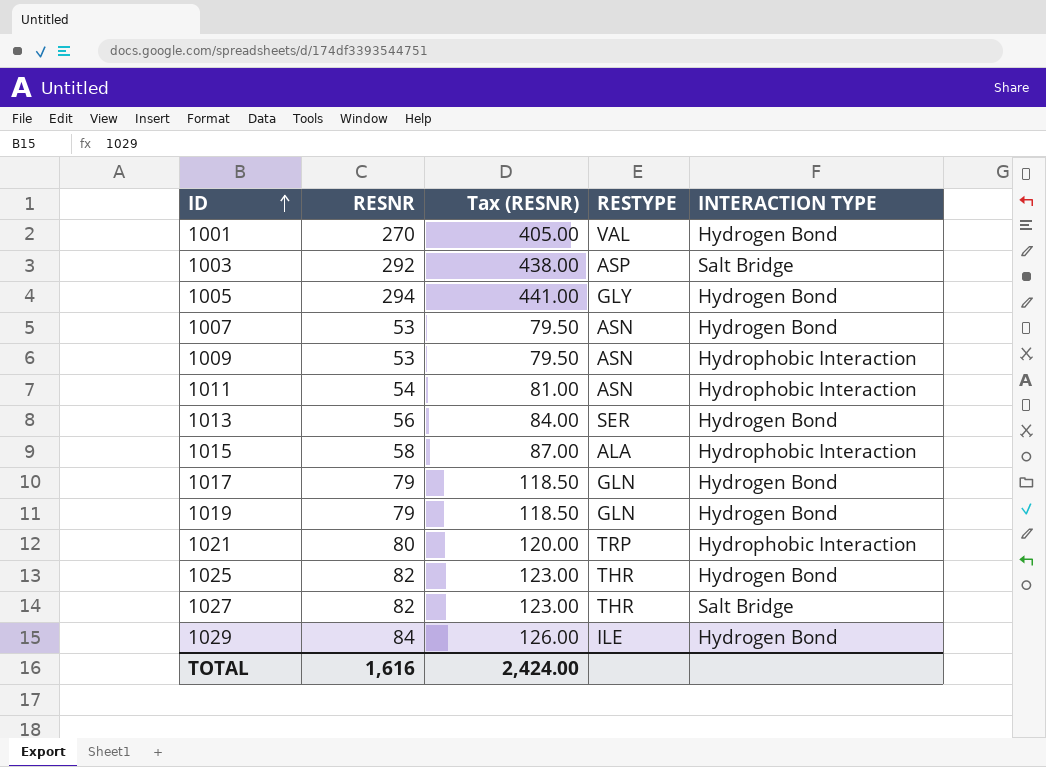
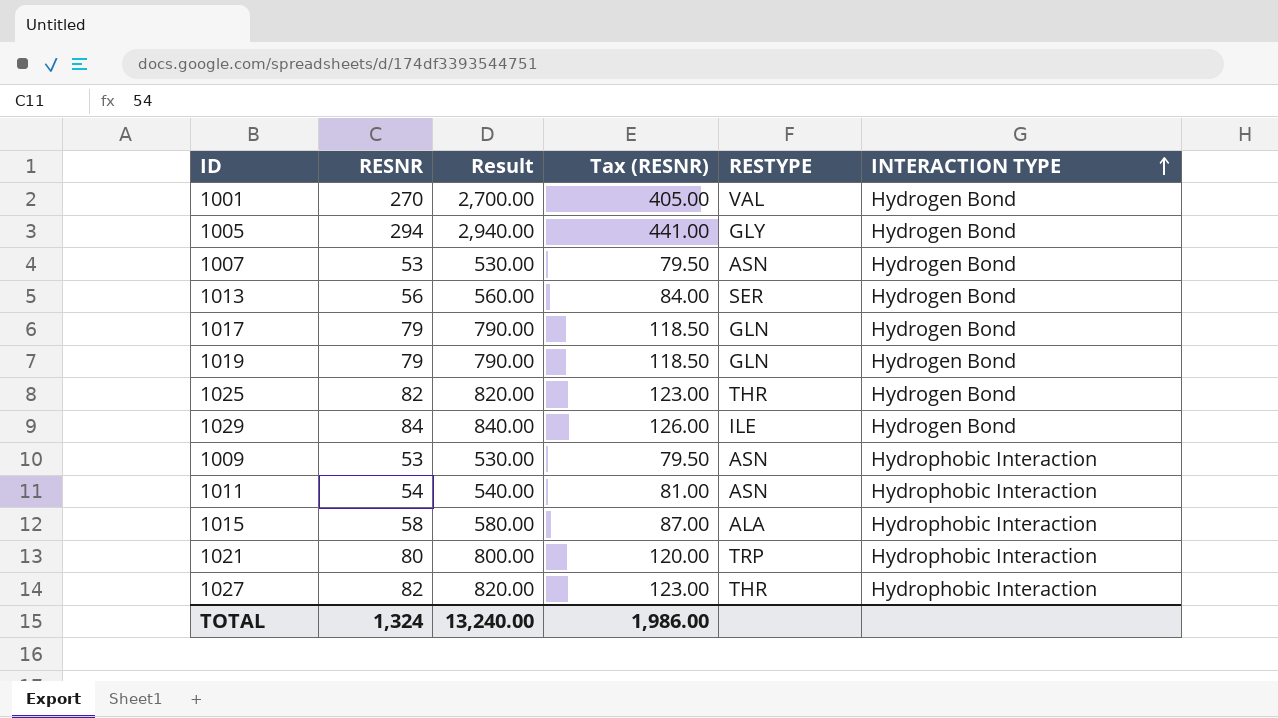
row order: ID ascending -> INTERACTION TYPE ascending
column Result | formula: none -> [RESNR] * 10
row 1003: 292 | 438.00 | ASP | Salt Bridge -> none
1027 | INTERACTION TYPE: Salt Bridge -> Hydrophobic Interaction
TOTAL | RESNR: 1,616 -> 1,324
TOTAL | Tax (RESNR): 2,424.00 -> 1,986.00

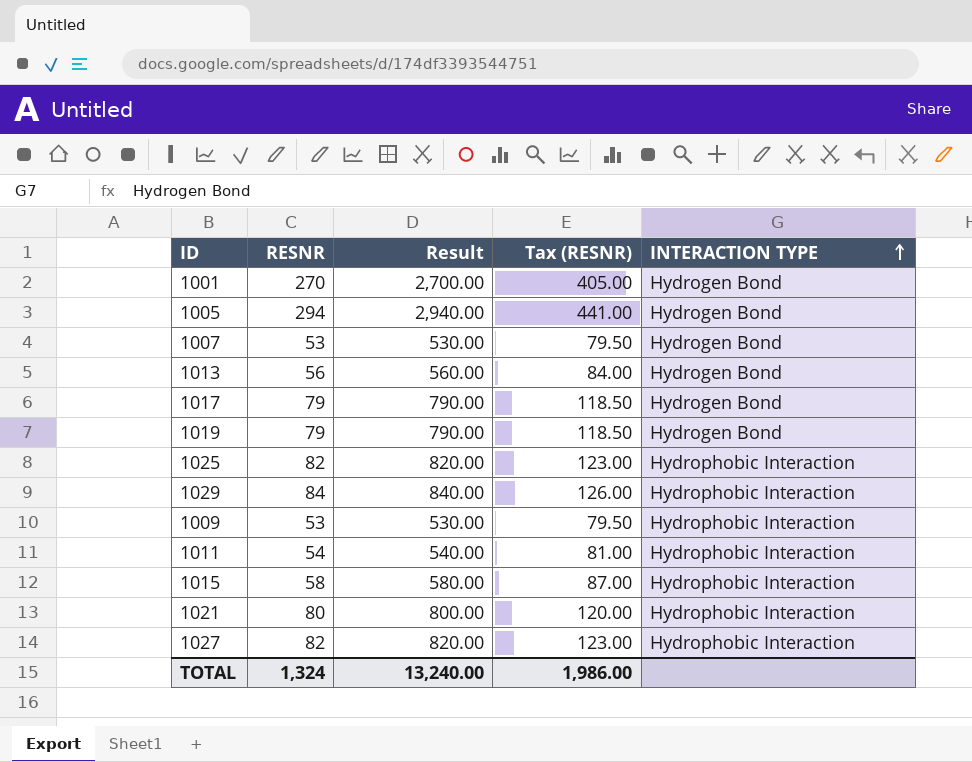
column RESTYPE | position: 5 -> none
1025 | INTERACTION TYPE: Hydrogen Bond -> Hydrophobic Interaction
1029 | INTERACTION TYPE: Hydrogen Bond -> Hydrophobic Interaction

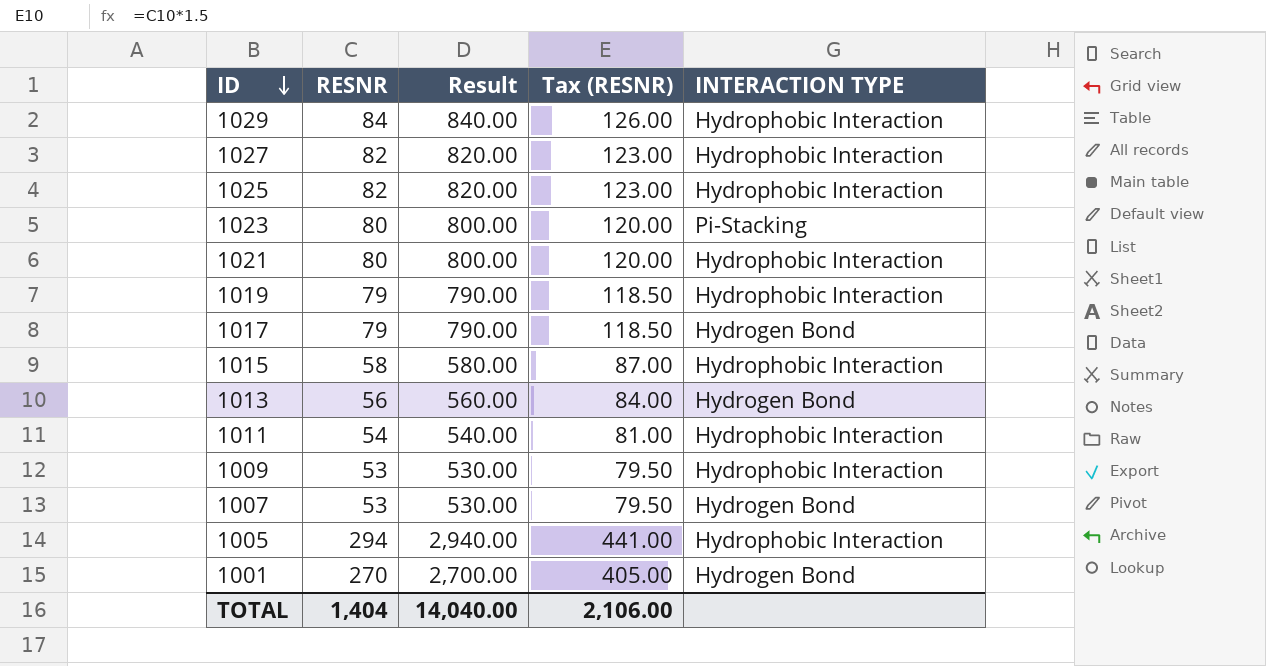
row order: INTERACTION TYPE ascending -> ID descending
row 1023: none -> 80 | 800.00 | 120.00 | Pi-Stacking
1019 | INTERACTION TYPE: Hydrogen Bond -> Hydrophobic Interaction
1005 | INTERACTION TYPE: Hydrogen Bond -> Hydrophobic Interaction
TOTAL | RESNR: 1,324 -> 1,404
TOTAL | Result: 13,240.00 -> 14,040.00
TOTAL | Tax (RESNR): 1,986.00 -> 2,106.00

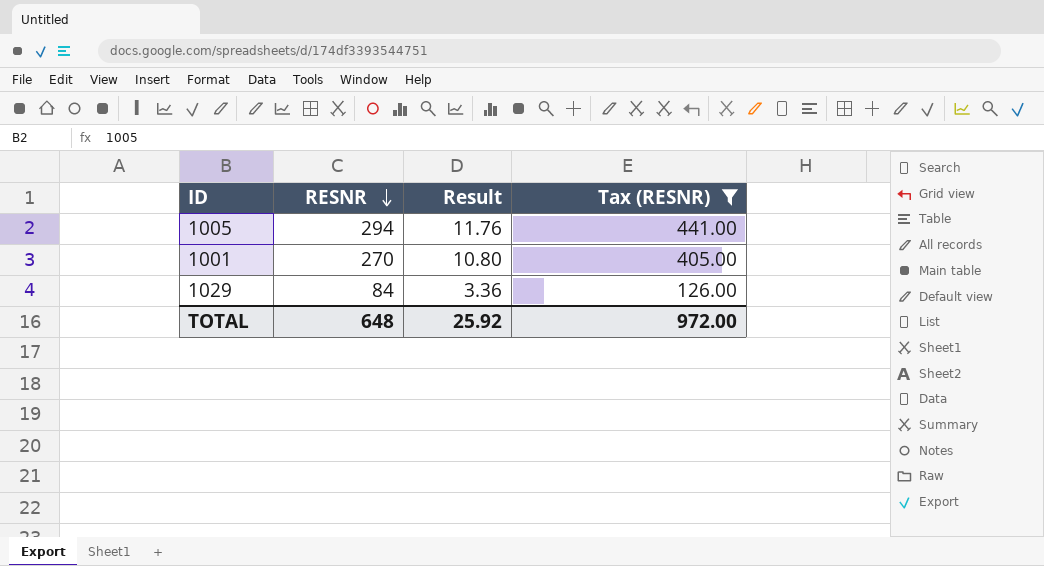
filter: none -> Tax (RESNR) >= 126.00
row order: ID descending -> RESNR descending
column INTERACTION TYPE | position: 5 -> none
column Result | formula: [RESNR] * 10 -> [RESNR] * 0.04
TOTAL | RESNR: 1,404 -> 648
TOTAL | Result: 14,040.00 -> 25.92
TOTAL | Tax (RESNR): 2,106.00 -> 972.00

